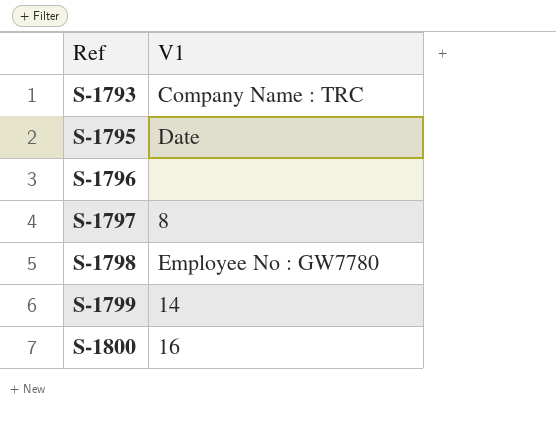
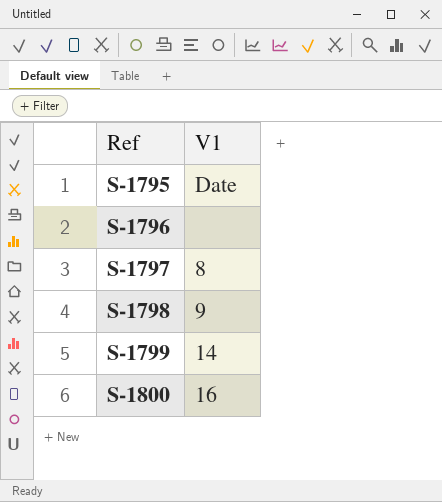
row S-1793: Company Name : TRC -> none
S-1798 | V1: Employee No : GW7780 -> 9

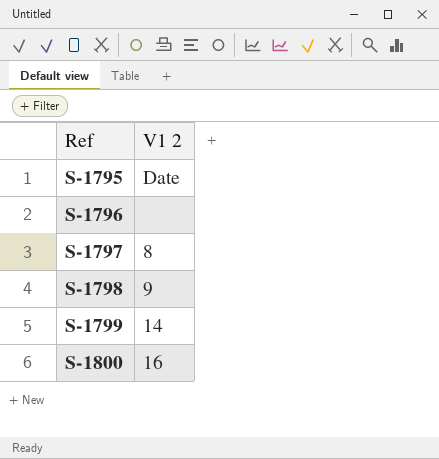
column name: V1 -> V1 2

